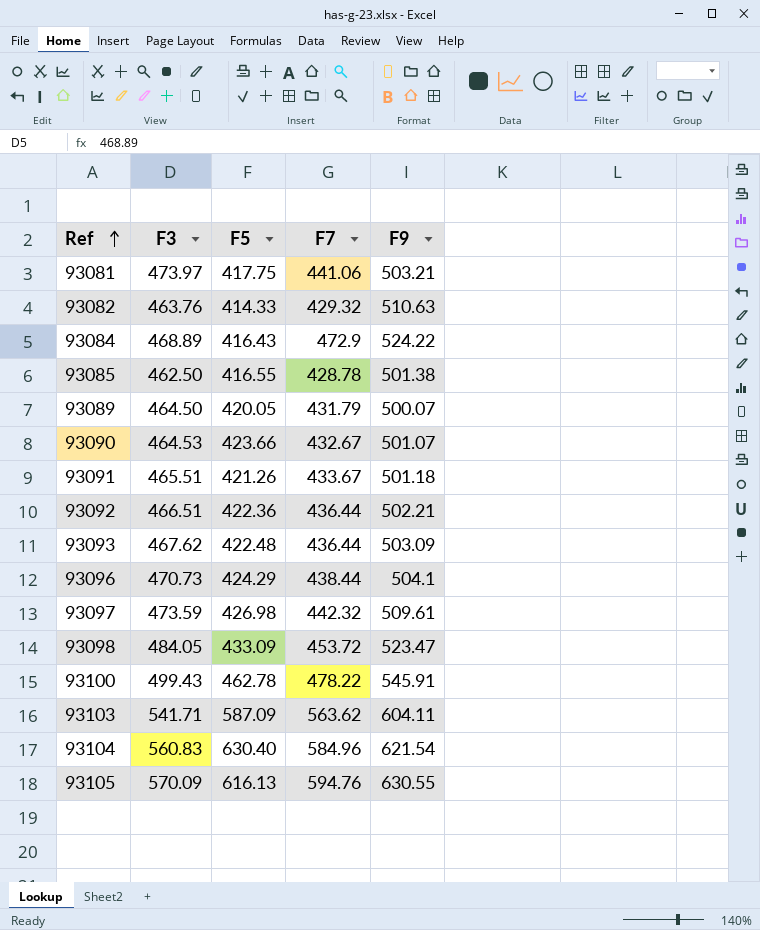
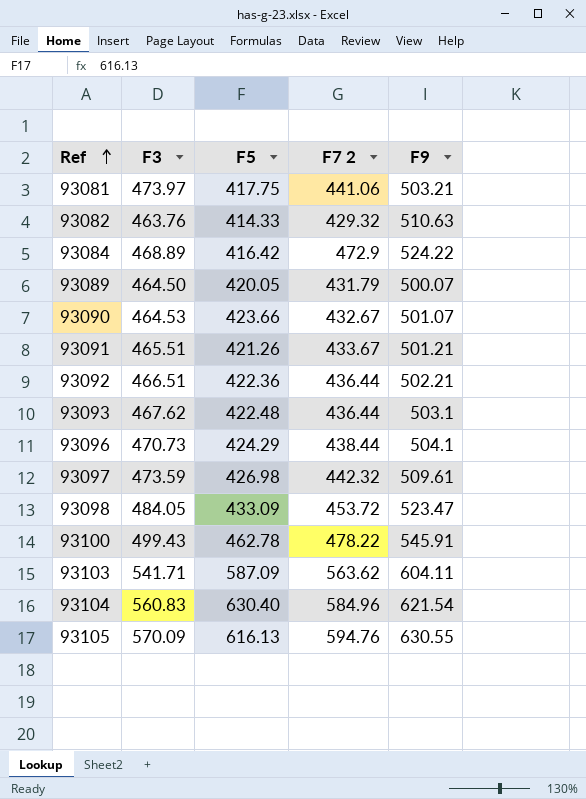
column name: F7 -> F7 2
row 93085: 462.50 | 416.55 | 428.78 | 501.38 -> none
93084 | F5: 416.43 -> 416.42
93091 | F9: 501.18 -> 501.21
93093 | F9: 503.09 -> 503.1

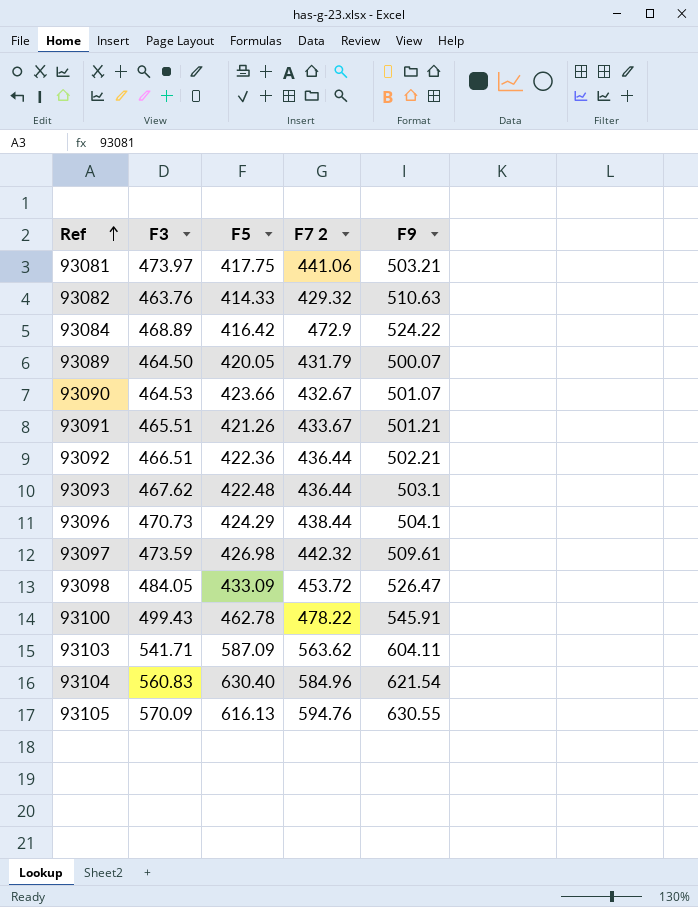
93098 | F9: 523.47 -> 526.47

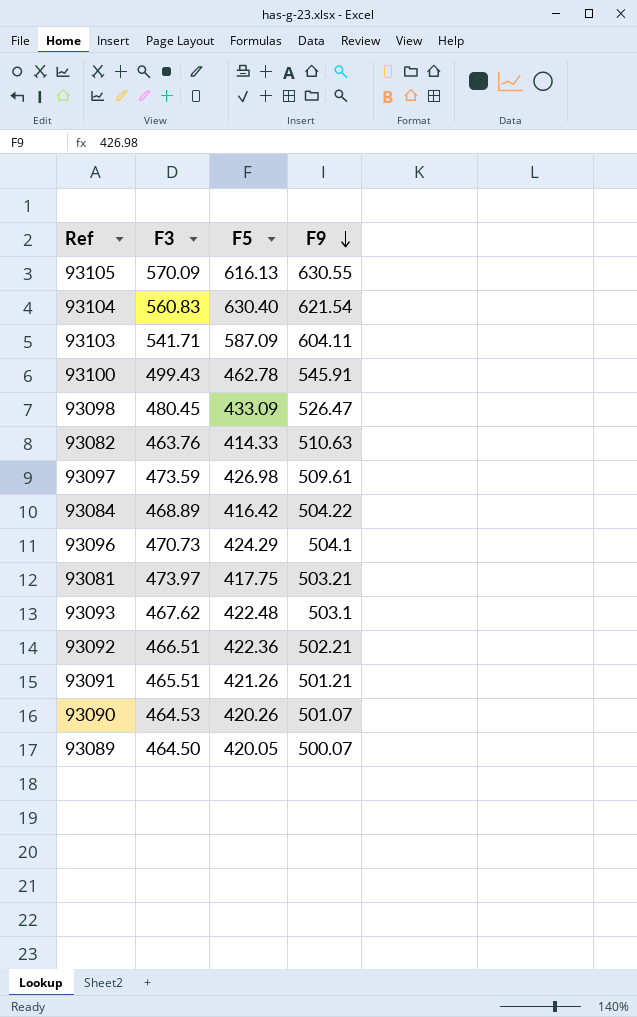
row order: Ref ascending -> F9 descending
column F7 2 | position: 4 -> none
93098 | F3: 484.05 -> 480.45
93084 | F9: 524.22 -> 504.22
93090 | F5: 423.66 -> 420.26

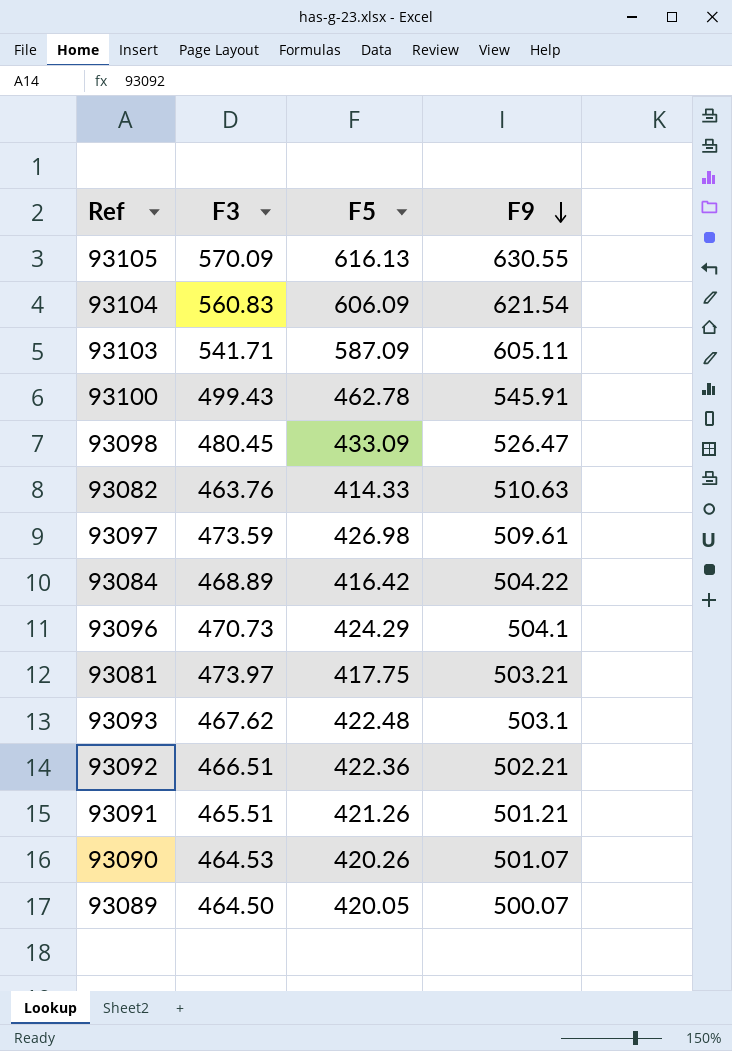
93104 | F5: 630.40 -> 606.09
93103 | F9: 604.11 -> 605.11

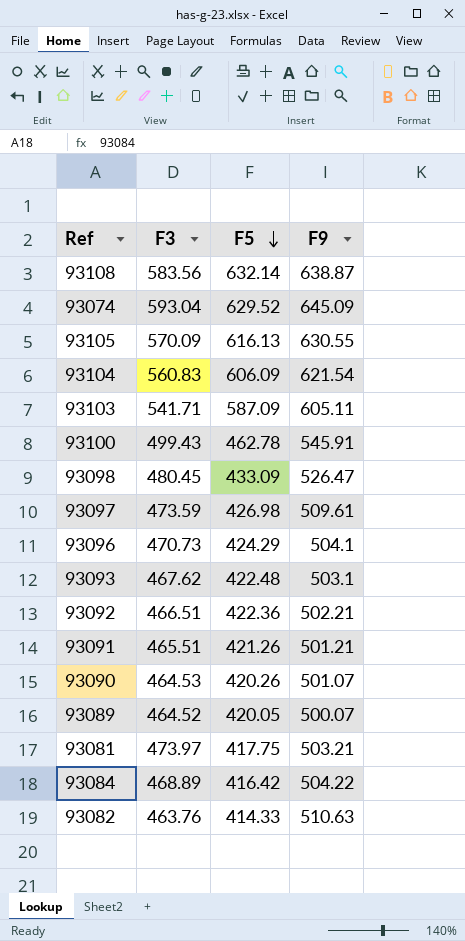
row order: F9 descending -> F5 descending
row 93108: none -> 583.56 | 632.14 | 638.87
row 93074: none -> 593.04 | 629.52 | 645.09
93089 | F3: 464.50 -> 464.52

